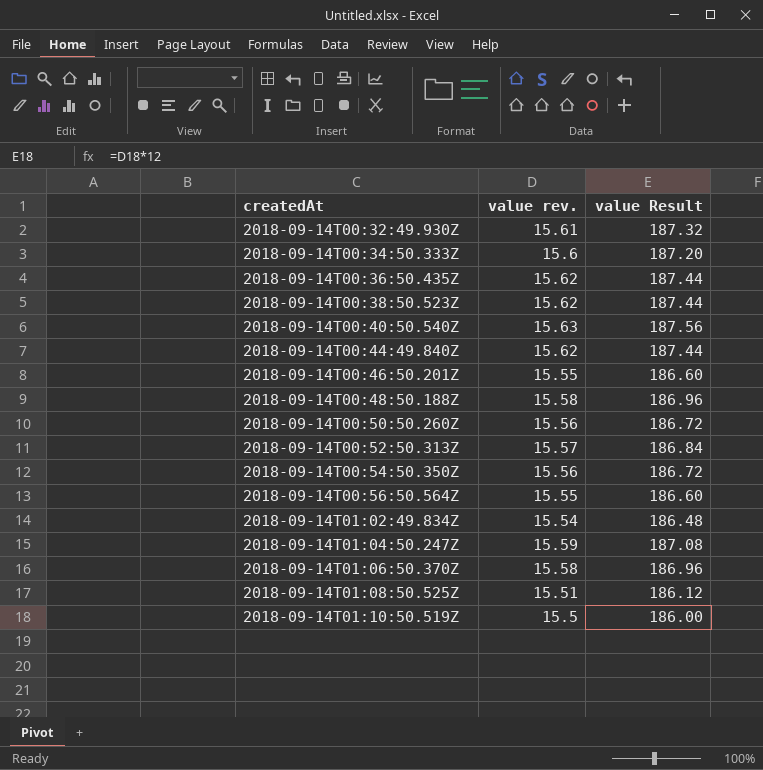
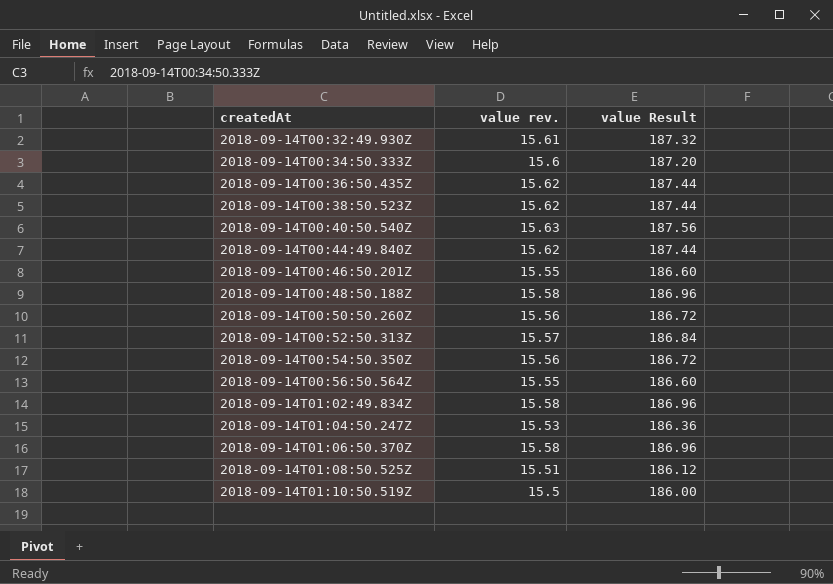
2018-09-14T01:02:49.834Z | value rev.: 15.54 -> 15.58
2018-09-14T01:02:49.834Z | value Result: 186.48 -> 186.96
2018-09-14T01:04:50.247Z | value rev.: 15.59 -> 15.53
2018-09-14T01:04:50.247Z | value Result: 187.08 -> 186.36

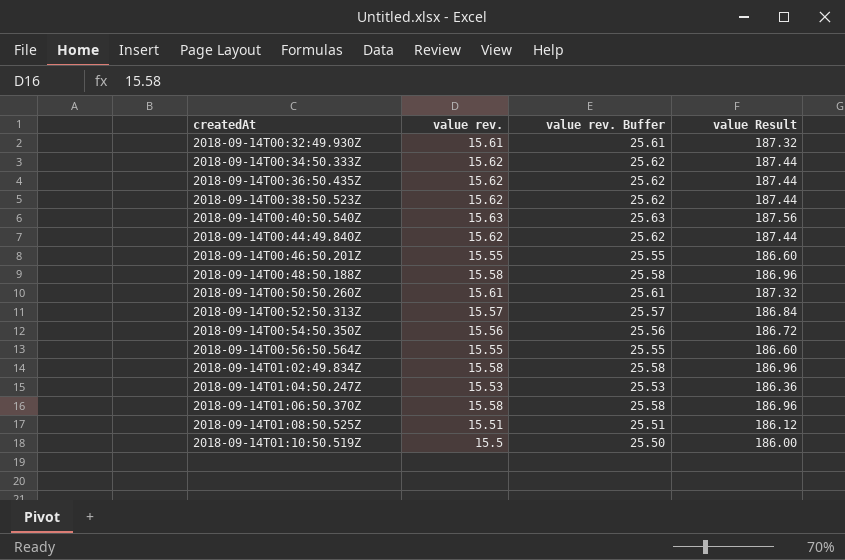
column value rev. Buffer | formula: none -> [value rev.] + 10
2018-09-14T00:34:50.333Z | value rev.: 15.6 -> 15.62
2018-09-14T00:34:50.333Z | value Result: 187.20 -> 187.44
2018-09-14T00:50:50.260Z | value rev.: 15.56 -> 15.61
2018-09-14T00:50:50.260Z | value Result: 186.72 -> 187.32

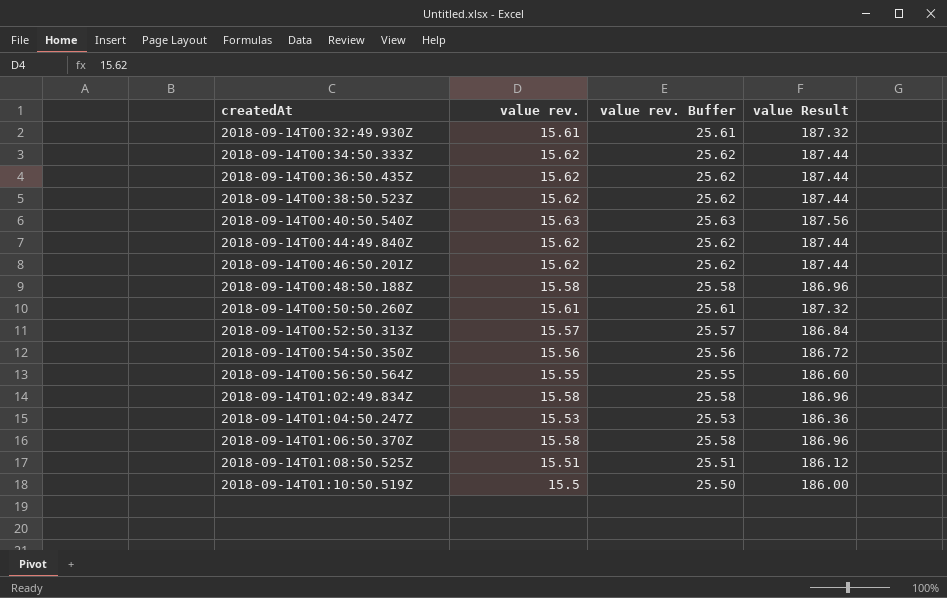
2018-09-14T00:46:50.201Z | value rev.: 15.55 -> 15.62
2018-09-14T00:46:50.201Z | value rev. Buffer: 25.55 -> 25.62
2018-09-14T00:46:50.201Z | value Result: 186.60 -> 187.44

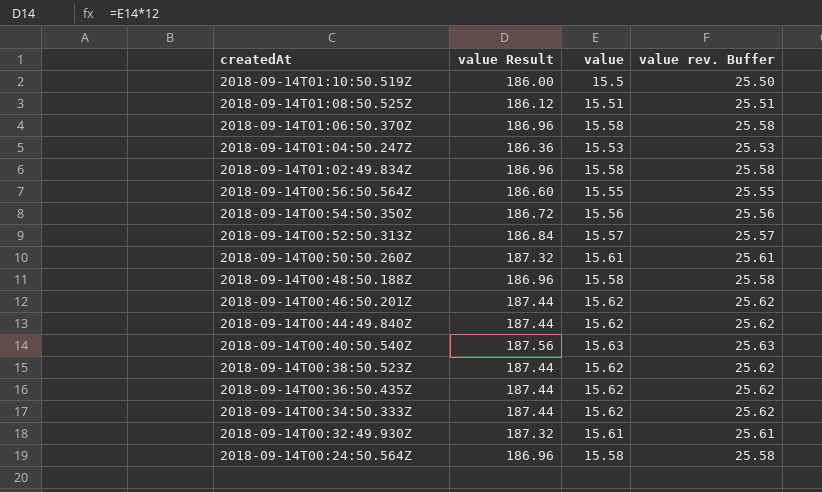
row order: createdAt ascending -> createdAt descending
column value Result | position: 4 -> 2
column name: value rev. -> value
row 2018-09-14T00:24:50.564Z: none -> 186.96 | 15.58 | 25.58

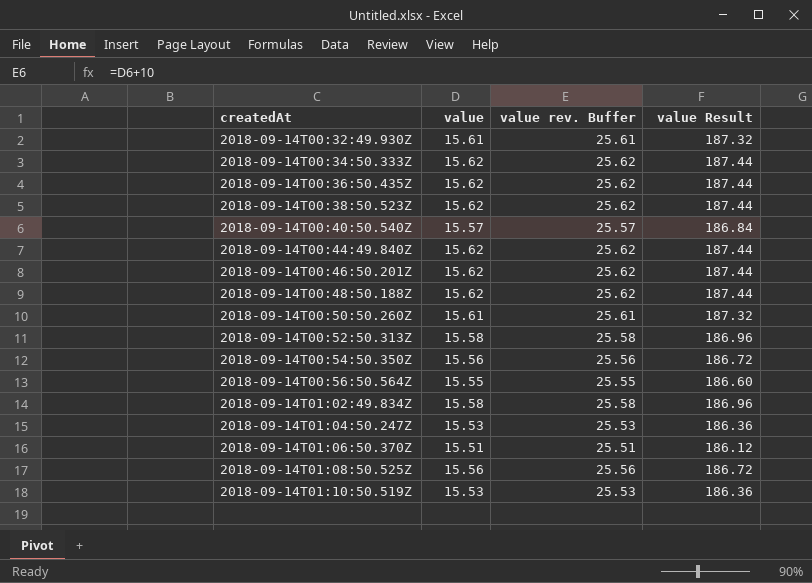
row order: createdAt descending -> createdAt ascending
column value Result | position: 2 -> 4
row 2018-09-14T00:24:50.564Z: 186.96 | 15.58 | 25.58 -> none
2018-09-14T00:40:50.540Z | value: 15.63 -> 15.57
2018-09-14T00:40:50.540Z | value rev. Buffer: 25.63 -> 25.57
2018-09-14T00:40:50.540Z | value Result: 187.56 -> 186.84
2018-09-14T00:48:50.188Z | value: 15.58 -> 15.62
2018-09-14T00:48:50.188Z | value rev. Buffer: 25.58 -> 25.62
2018-09-14T00:48:50.188Z | value Result: 186.96 -> 187.44
2018-09-14T00:52:50.313Z | value: 15.57 -> 15.58
2018-09-14T00:52:50.313Z | value rev. Buffer: 25.57 -> 25.58
2018-09-14T00:52:50.313Z | value Result: 186.84 -> 186.96
2018-09-14T01:06:50.370Z | value: 15.58 -> 15.51
2018-09-14T01:06:50.370Z | value rev. Buffer: 25.58 -> 25.51
2018-09-14T01:06:50.370Z | value Result: 186.96 -> 186.12
2018-09-14T01:08:50.525Z | value: 15.51 -> 15.56
2018-09-14T01:08:50.525Z | value rev. Buffer: 25.51 -> 25.56
2018-09-14T01:08:50.525Z | value Result: 186.12 -> 186.72
2018-09-14T01:10:50.519Z | value: 15.5 -> 15.53
2018-09-14T01:10:50.519Z | value rev. Buffer: 25.50 -> 25.53
2018-09-14T01:10:50.519Z | value Result: 186.00 -> 186.36

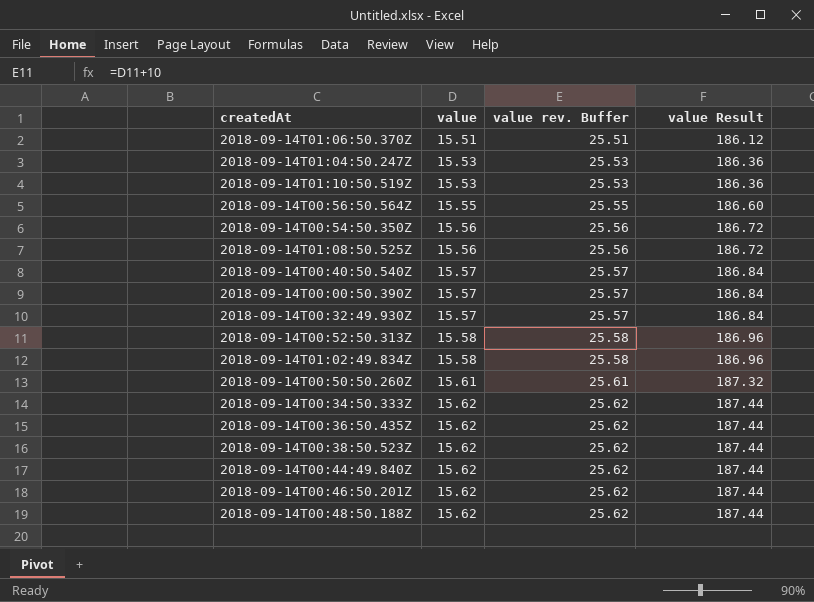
row order: createdAt ascending -> value ascending
row 2018-09-14T00:00:50.390Z: none -> 15.57 | 25.57 | 186.84
2018-09-14T00:32:49.930Z | value: 15.61 -> 15.57
2018-09-14T00:32:49.930Z | value rev. Buffer: 25.61 -> 25.57
2018-09-14T00:32:49.930Z | value Result: 187.32 -> 186.84

